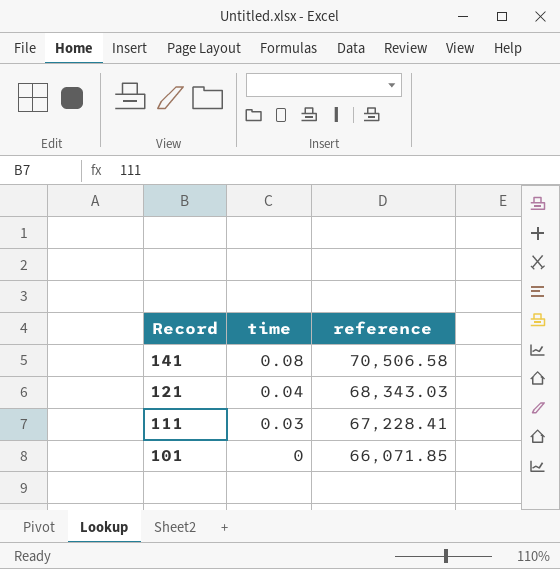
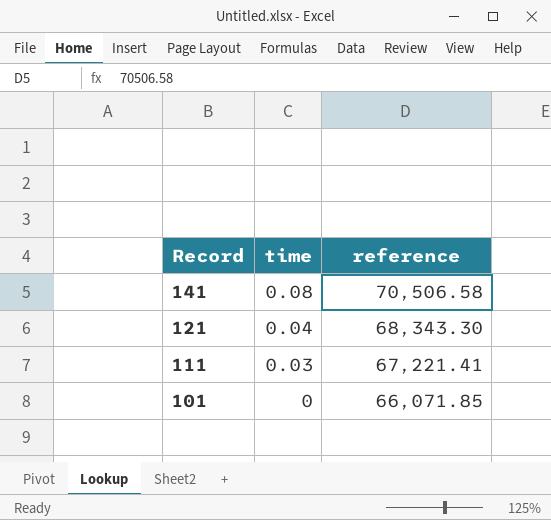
121 | reference: 68,343.03 -> 68,343.30
111 | reference: 67,228.41 -> 67,221.41

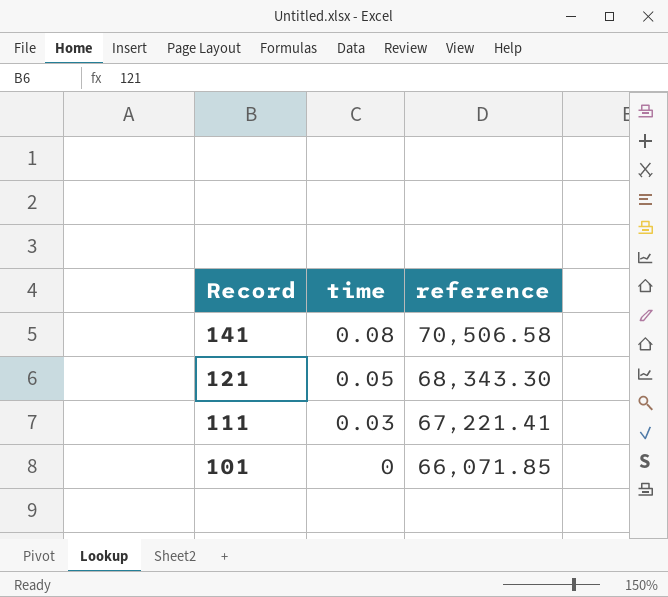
121 | time: 0.04 -> 0.05

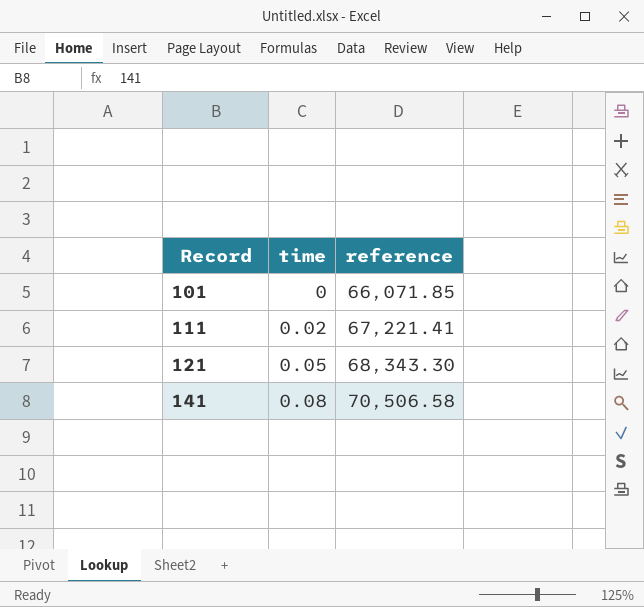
row order: Record descending -> Record ascending
111 | time: 0.03 -> 0.02

